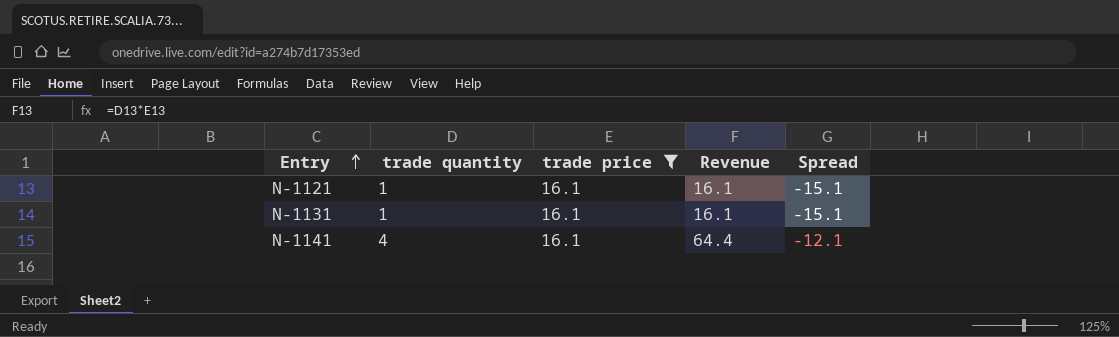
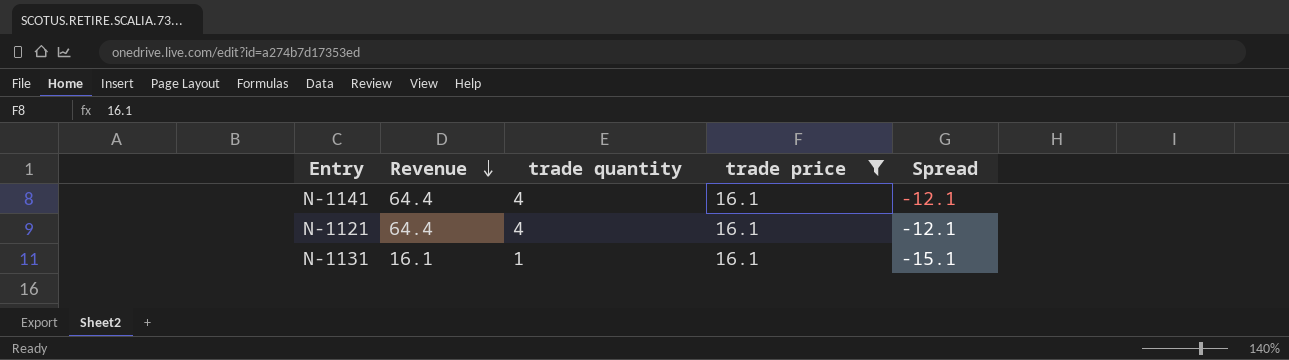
row order: Entry ascending -> Revenue descending
column Revenue | position: 4 -> 2
N-1121 | Revenue: 16.1 -> 64.4
N-1121 | trade quantity: 1 -> 4
N-1121 | Spread: -15.1 -> -12.1

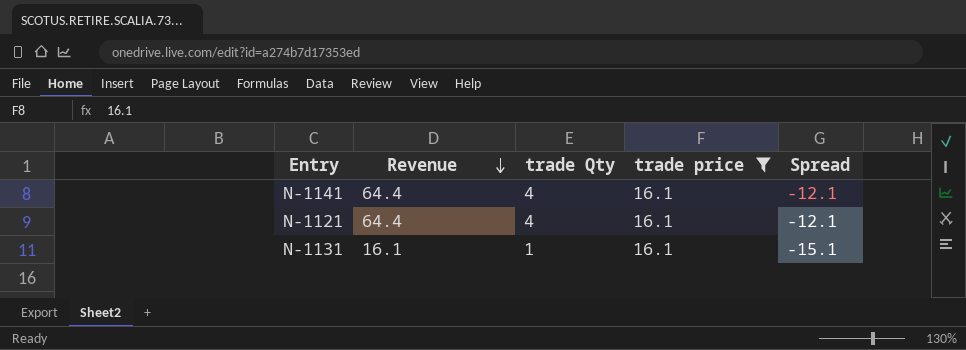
column name: trade quantity -> trade Qty

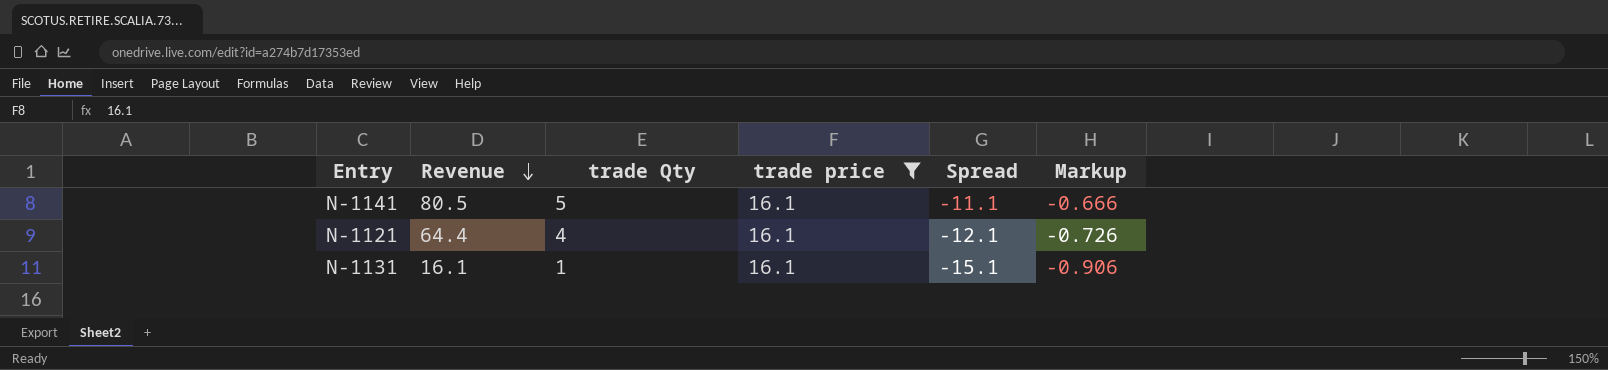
column Markup | formula: none -> [Spread] * 0.06
N-1141 | Revenue: 64.4 -> 80.5
N-1141 | trade Qty: 4 -> 5
N-1141 | Spread: -12.1 -> -11.1

